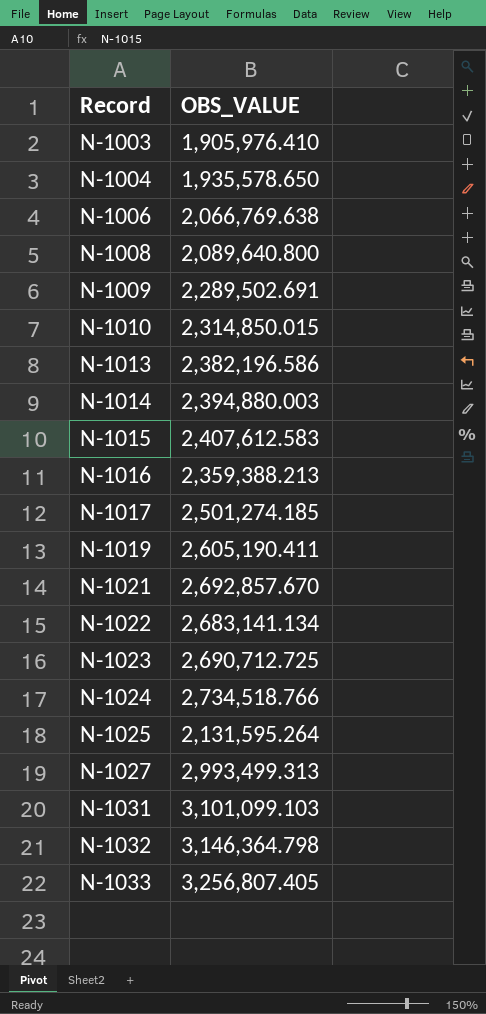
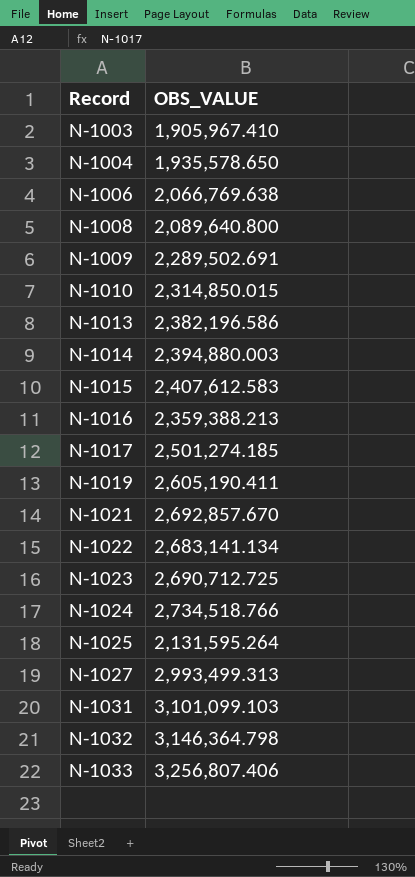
N-1003 | OBS_VALUE: 1,905,976.410 -> 1,905,967.410
N-1033 | OBS_VALUE: 3,256,807.405 -> 3,256,807.406

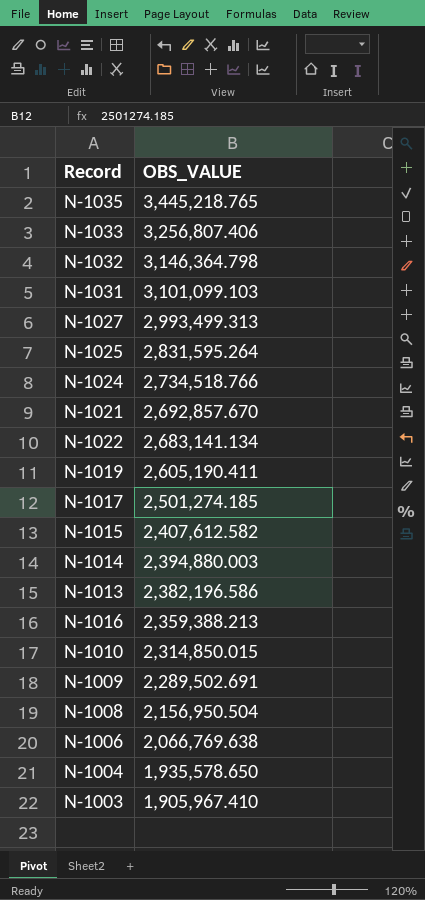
row order: Record ascending -> OBS_VALUE descending
row N-1023: 2,690,712.725 -> none
row N-1035: none -> 3,445,218.765
N-1025 | OBS_VALUE: 2,131,595.264 -> 2,831,595.264
N-1015 | OBS_VALUE: 2,407,612.583 -> 2,407,612.582
N-1008 | OBS_VALUE: 2,089,640.800 -> 2,156,950.504

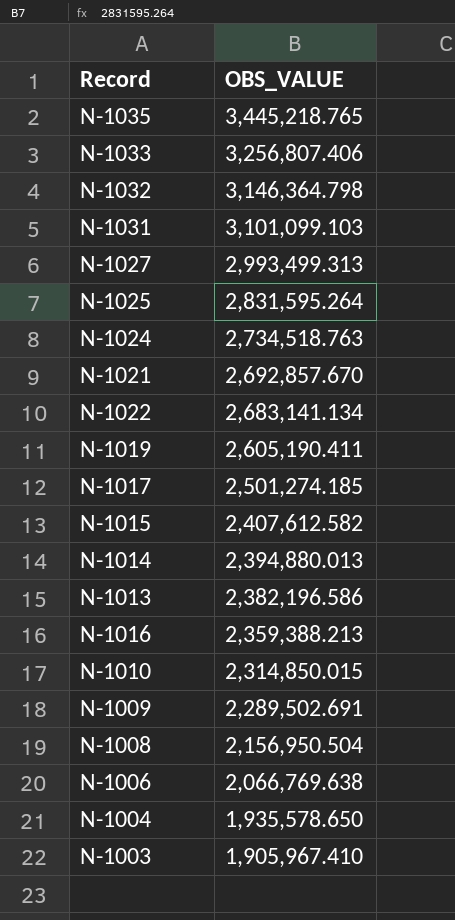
N-1024 | OBS_VALUE: 2,734,518.766 -> 2,734,518.763
N-1014 | OBS_VALUE: 2,394,880.003 -> 2,394,880.013

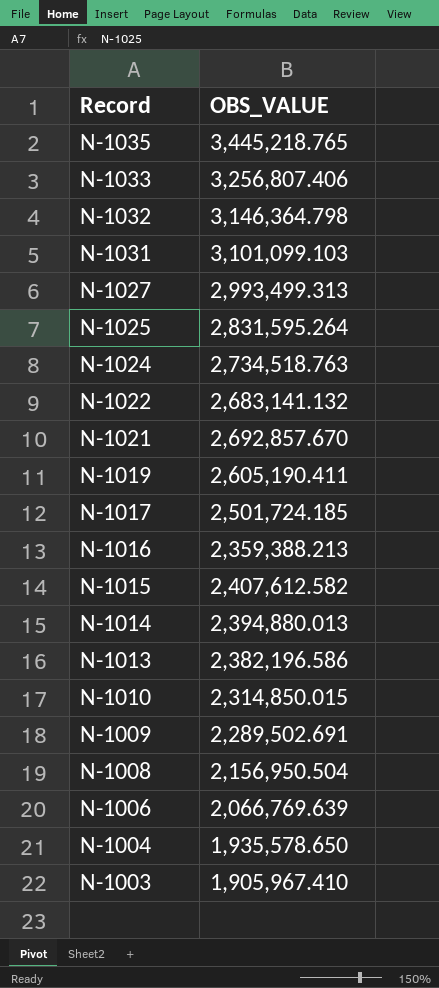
row order: OBS_VALUE descending -> Record descending
N-1022 | OBS_VALUE: 2,683,141.134 -> 2,683,141.132
N-1017 | OBS_VALUE: 2,501,274.185 -> 2,501,724.185
N-1006 | OBS_VALUE: 2,066,769.638 -> 2,066,769.639

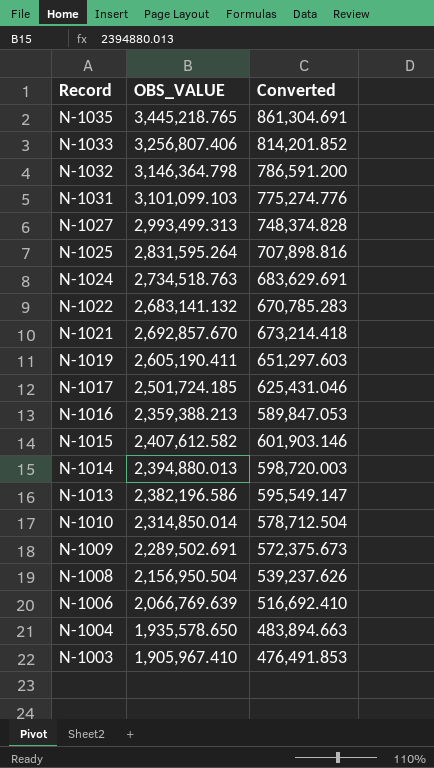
column Converted | formula: none -> [OBS_VALUE] * 0.25
N-1010 | OBS_VALUE: 2,314,850.015 -> 2,314,850.014

